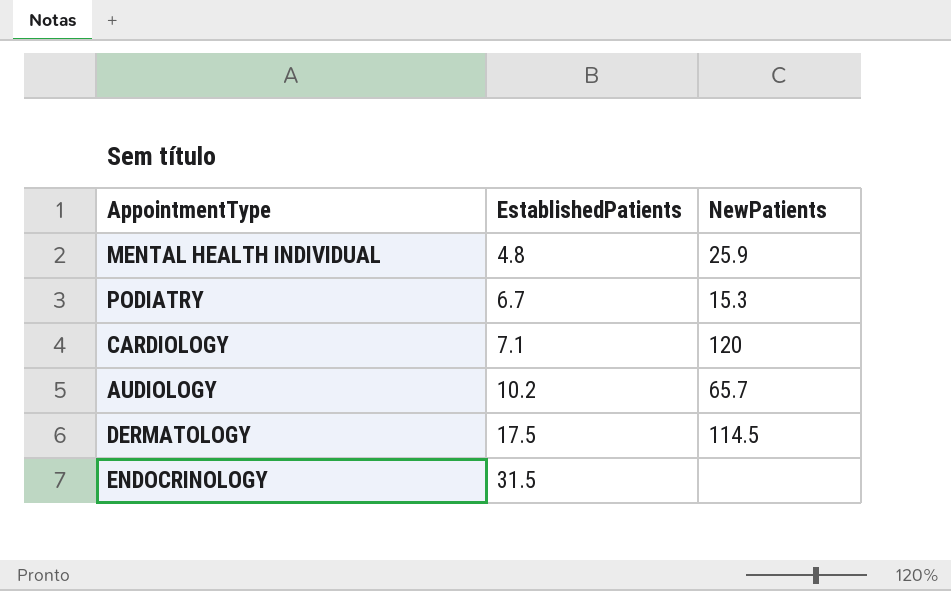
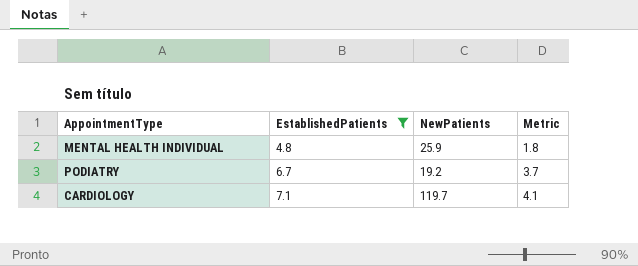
filter: none -> EstablishedPatients <= 7.1
column Metric | formula: none -> [EstablishedPatients] - 3
PODIATRY | NewPatients: 15.3 -> 19.2
CARDIOLOGY | NewPatients: 120 -> 119.7

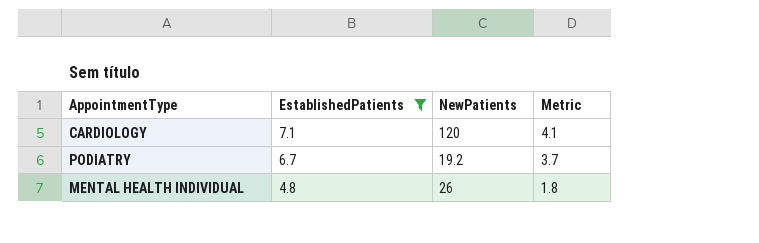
row order: EstablishedPatients ascending -> EstablishedPatients descending
CARDIOLOGY | NewPatients: 119.7 -> 120
MENTAL HEALTH INDIVIDUAL | NewPatients: 25.9 -> 26

